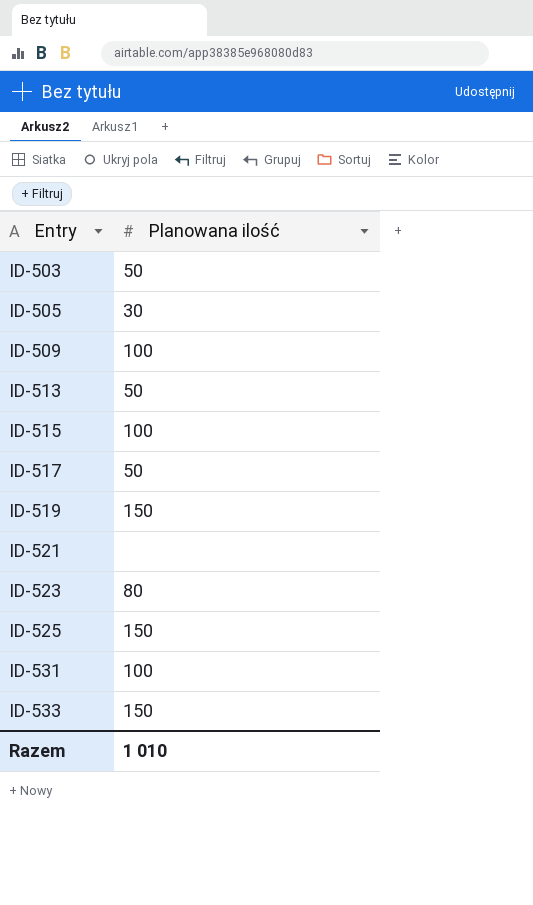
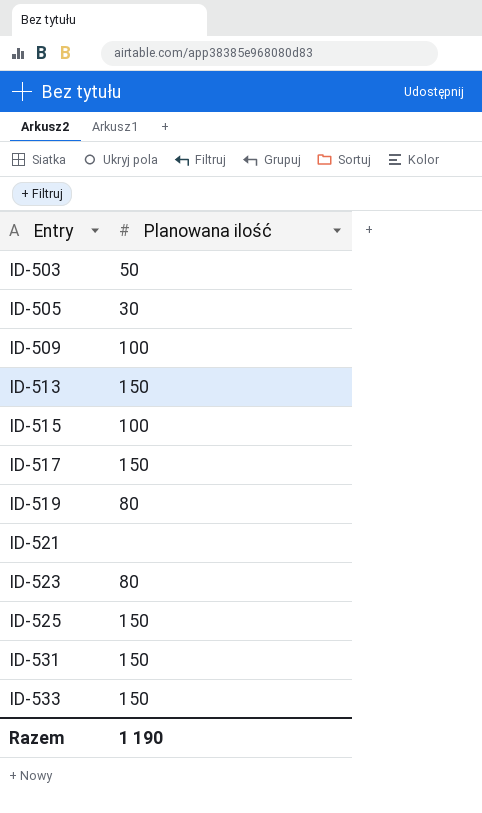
ID-513 | Planowana ilość: 50 -> 150
ID-517 | Planowana ilość: 50 -> 150
ID-519 | Planowana ilość: 150 -> 80
ID-531 | Planowana ilość: 100 -> 150
Razem | Planowana ilość: 1 010 -> 1 190

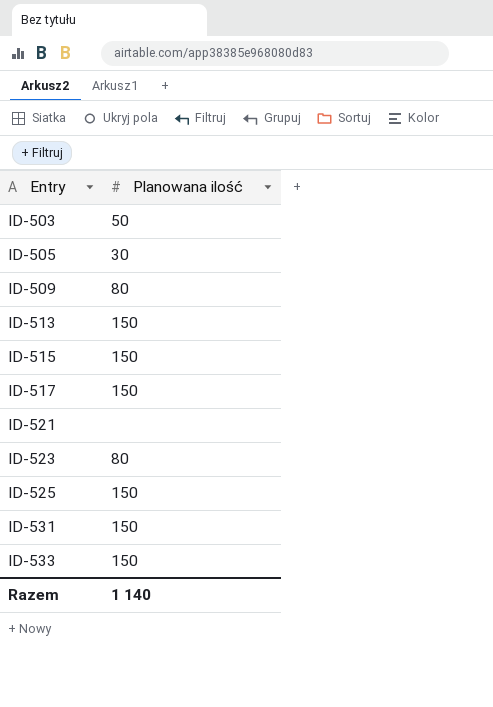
row ID-519: 80 -> none
ID-509 | Planowana ilość: 100 -> 80
ID-515 | Planowana ilość: 100 -> 150
Razem | Planowana ilość: 1 190 -> 1 140

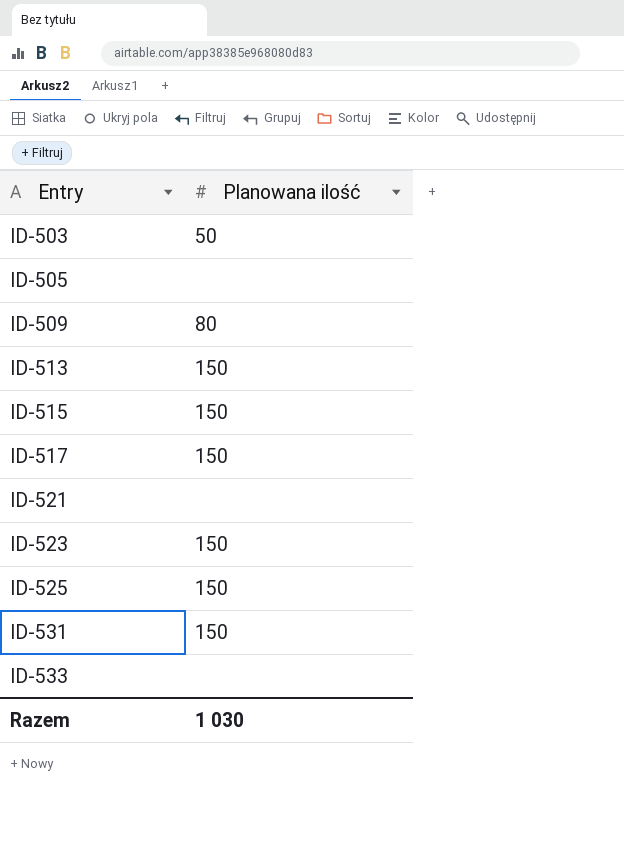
ID-505 | Planowana ilość: 30 -> none
ID-523 | Planowana ilość: 80 -> 150
ID-533 | Planowana ilość: 150 -> none
Razem | Planowana ilość: 1 140 -> 1 030

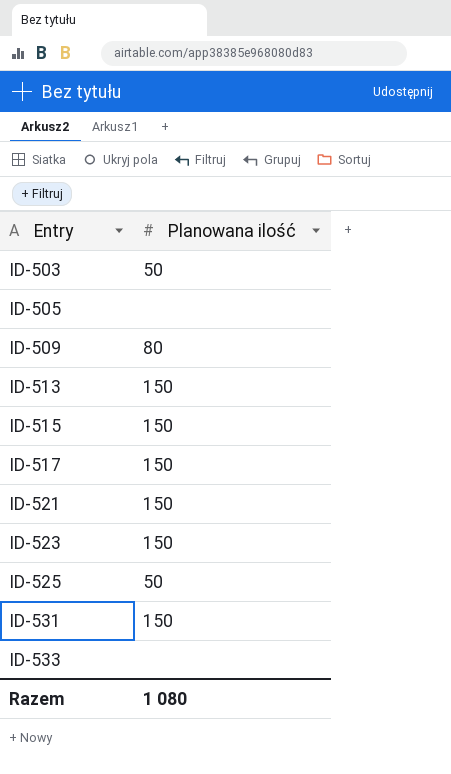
ID-521 | Planowana ilość: none -> 150
ID-525 | Planowana ilość: 150 -> 50
Razem | Planowana ilość: 1 030 -> 1 080

